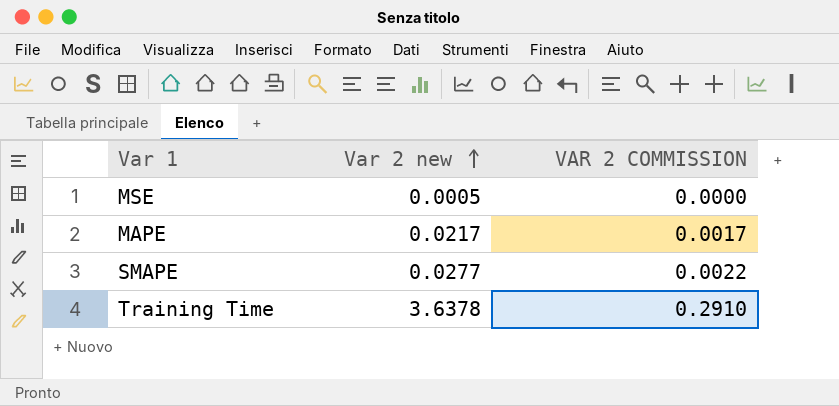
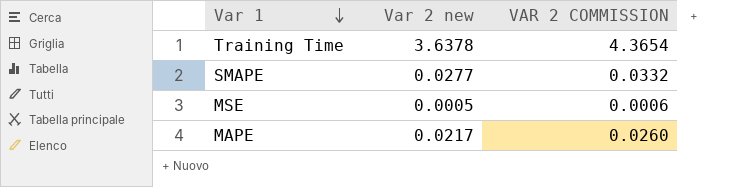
row order: Var 2 new ascending -> Var 1 descending
column VAR 2 COMMISSION | formula: [Var 2 new] * 0.08 -> [Var 2 new] * 1.2

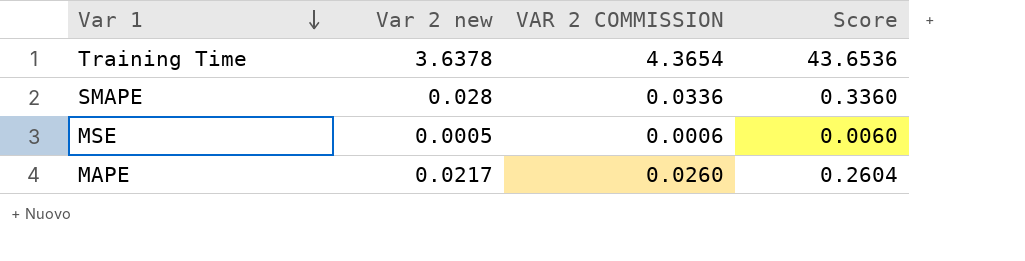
column Score | formula: none -> [Var 2 new] * 12
SMAPE | Var 2 new: 0.0277 -> 0.028
SMAPE | VAR 2 COMMISSION: 0.0332 -> 0.0336

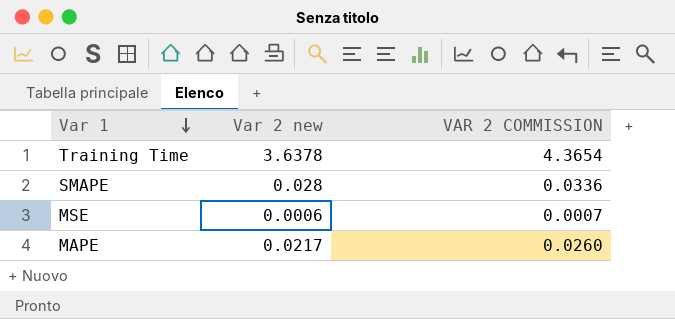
column Score | formula: [Var 2 new] * 12 -> none
MSE | Var 2 new: 0.0005 -> 0.0006
MSE | VAR 2 COMMISSION: 0.0006 -> 0.0007

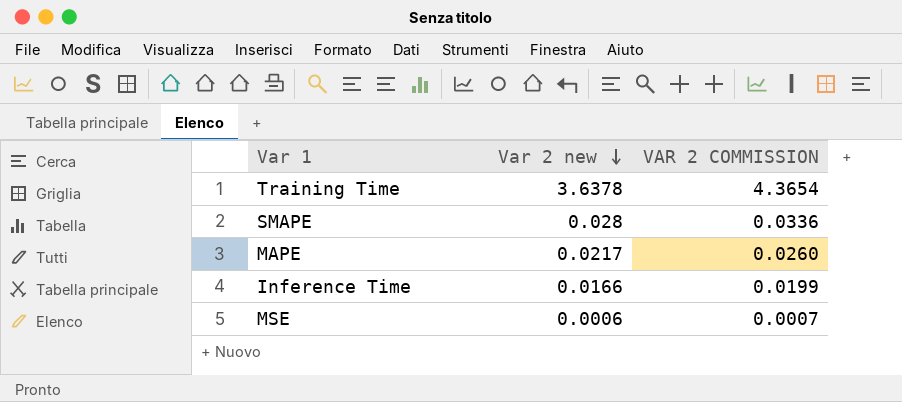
row order: Var 1 descending -> Var 2 new descending
row Inference Time: none -> 0.0166 | 0.0199

